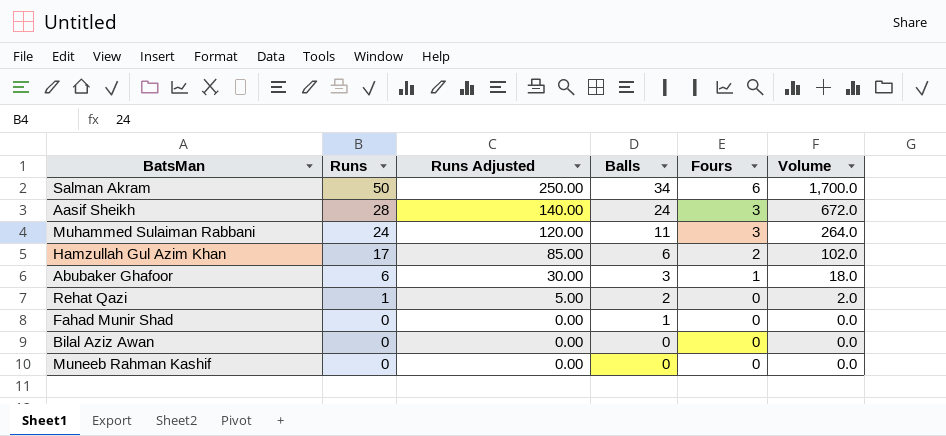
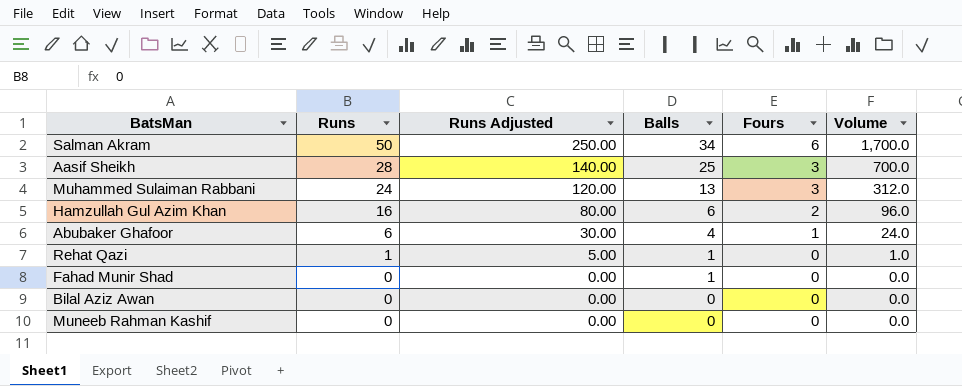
Aasif Sheikh | Balls: 24 -> 25
Aasif Sheikh | Volume: 672.0 -> 700.0
Muhammed Sulaiman Rabbani | Balls: 11 -> 13
Muhammed Sulaiman Rabbani | Volume: 264.0 -> 312.0
Hamzullah Gul Azim Khan | Runs: 17 -> 16
Hamzullah Gul Azim Khan | Runs Adjusted: 85.00 -> 80.00
Hamzullah Gul Azim Khan | Volume: 102.0 -> 96.0
Abubaker Ghafoor | Balls: 3 -> 4
Abubaker Ghafoor | Volume: 18.0 -> 24.0
Rehat Qazi | Balls: 2 -> 1
Rehat Qazi | Volume: 2.0 -> 1.0

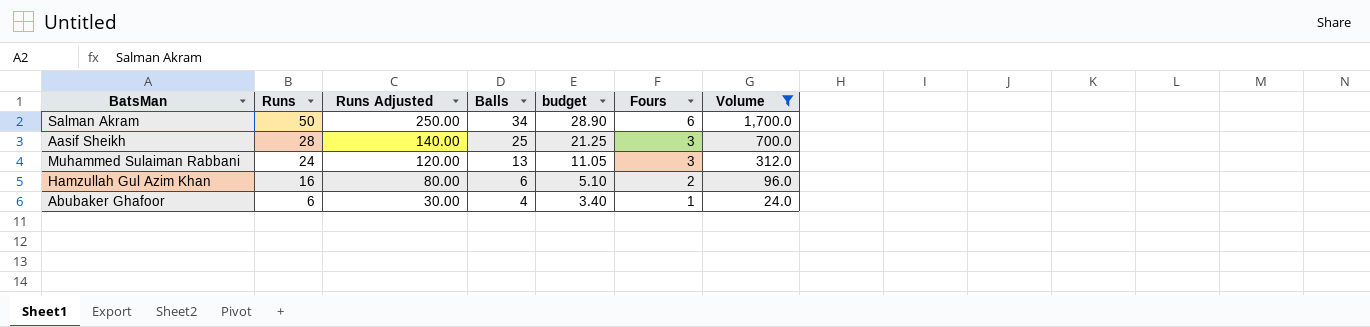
filter: none -> Volume >= 24.0
column budget | formula: none -> [Balls] * 0.85

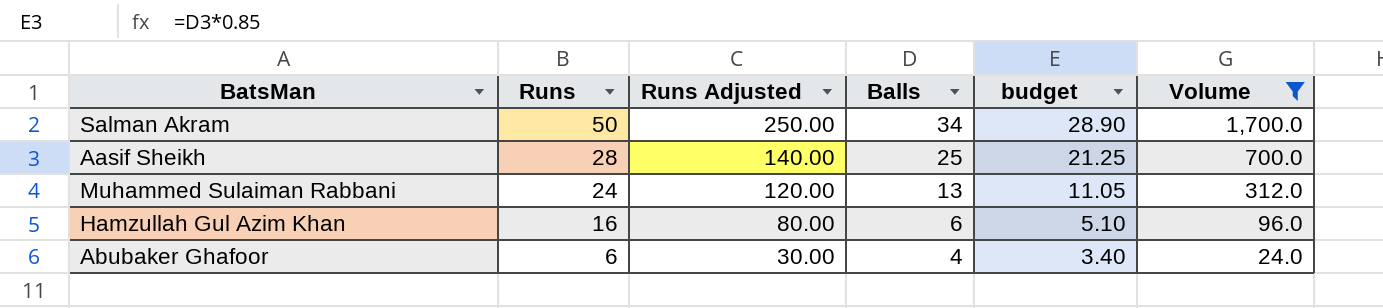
column Fours | position: 6 -> none

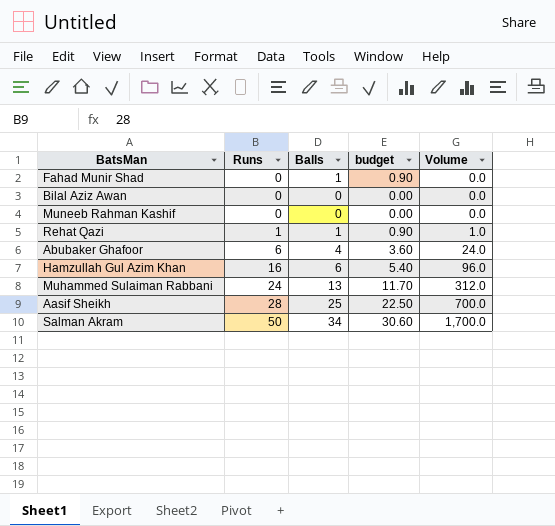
filter: Volume >= 24.0 -> none
row order: Runs descending -> Runs ascending
column Runs Adjusted | formula: [Runs] * 5 -> none
column budget | formula: [Balls] * 0.85 -> [Balls] * 0.9

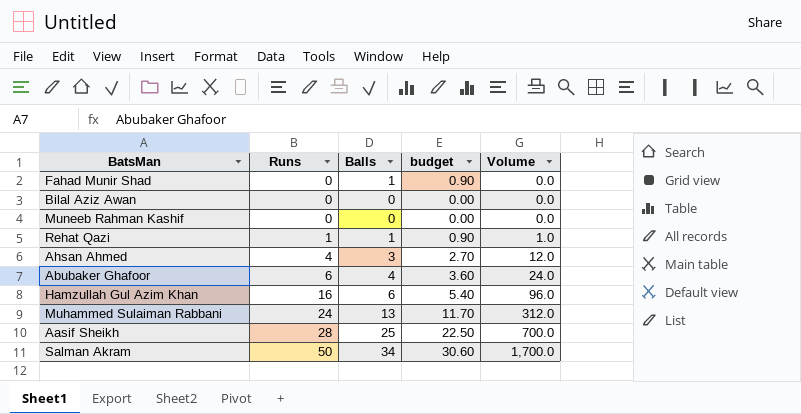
row Ahsan Ahmed: none -> 4 | 3 | 2.70 | 12.0

